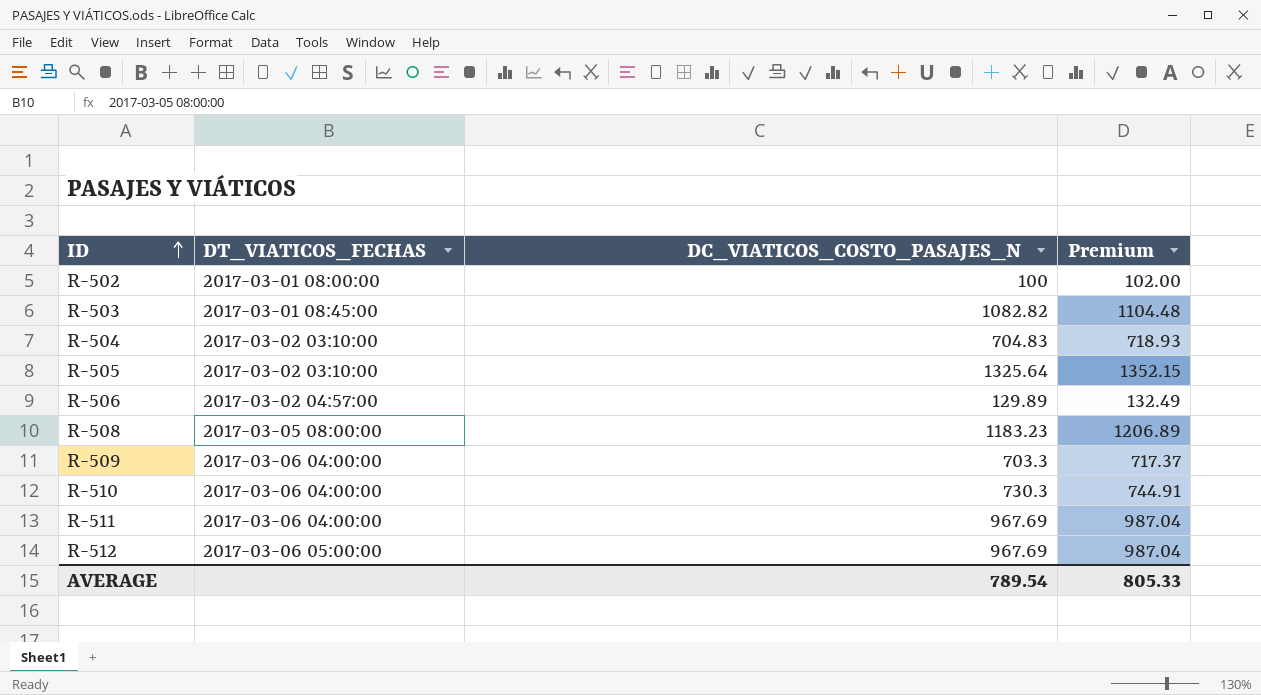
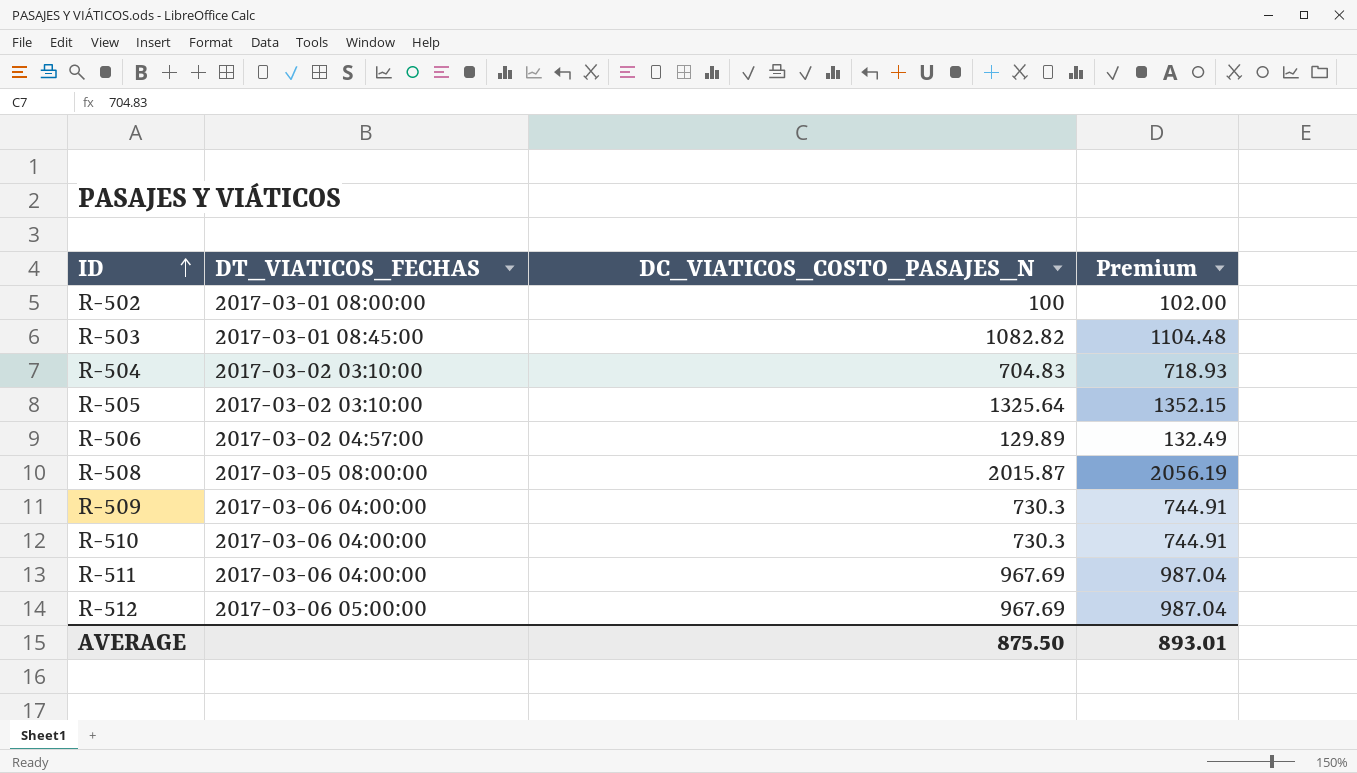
R-508 | DC_VIATICOS_COSTO_PASAJES_N: 1183.23 -> 2015.87
R-508 | Premium: 1206.89 -> 2056.19
R-509 | DC_VIATICOS_COSTO_PASAJES_N: 703.3 -> 730.3
R-509 | Premium: 717.37 -> 744.91
AVERAGE | DC_VIATICOS_COSTO_PASAJES_N: 789.54 -> 875.50
AVERAGE | Premium: 805.33 -> 893.01

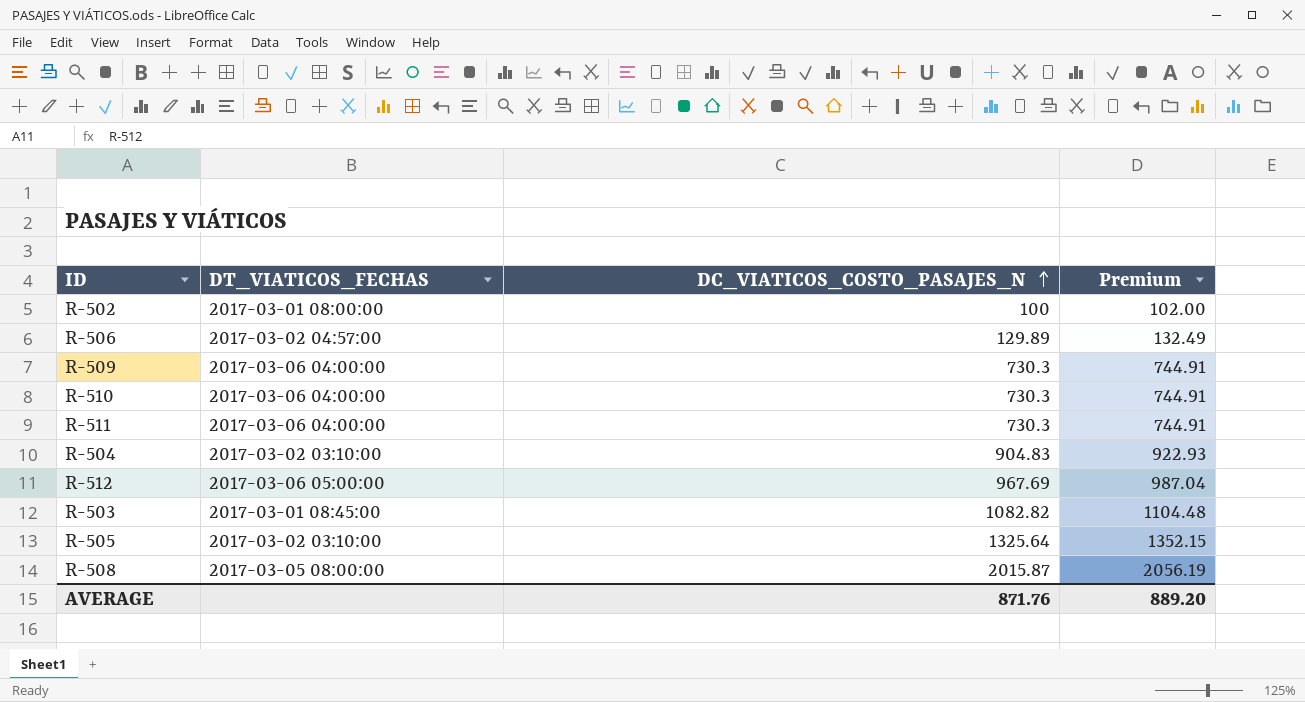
row order: ID ascending -> DC_VIATICOS_COSTO_PASAJES_N ascending
R-511 | DC_VIATICOS_COSTO_PASAJES_N: 967.69 -> 730.3
R-511 | Premium: 987.04 -> 744.91
R-504 | DC_VIATICOS_COSTO_PASAJES_N: 704.83 -> 904.83
R-504 | Premium: 718.93 -> 922.93
AVERAGE | DC_VIATICOS_COSTO_PASAJES_N: 875.50 -> 871.76
AVERAGE | Premium: 893.01 -> 889.20

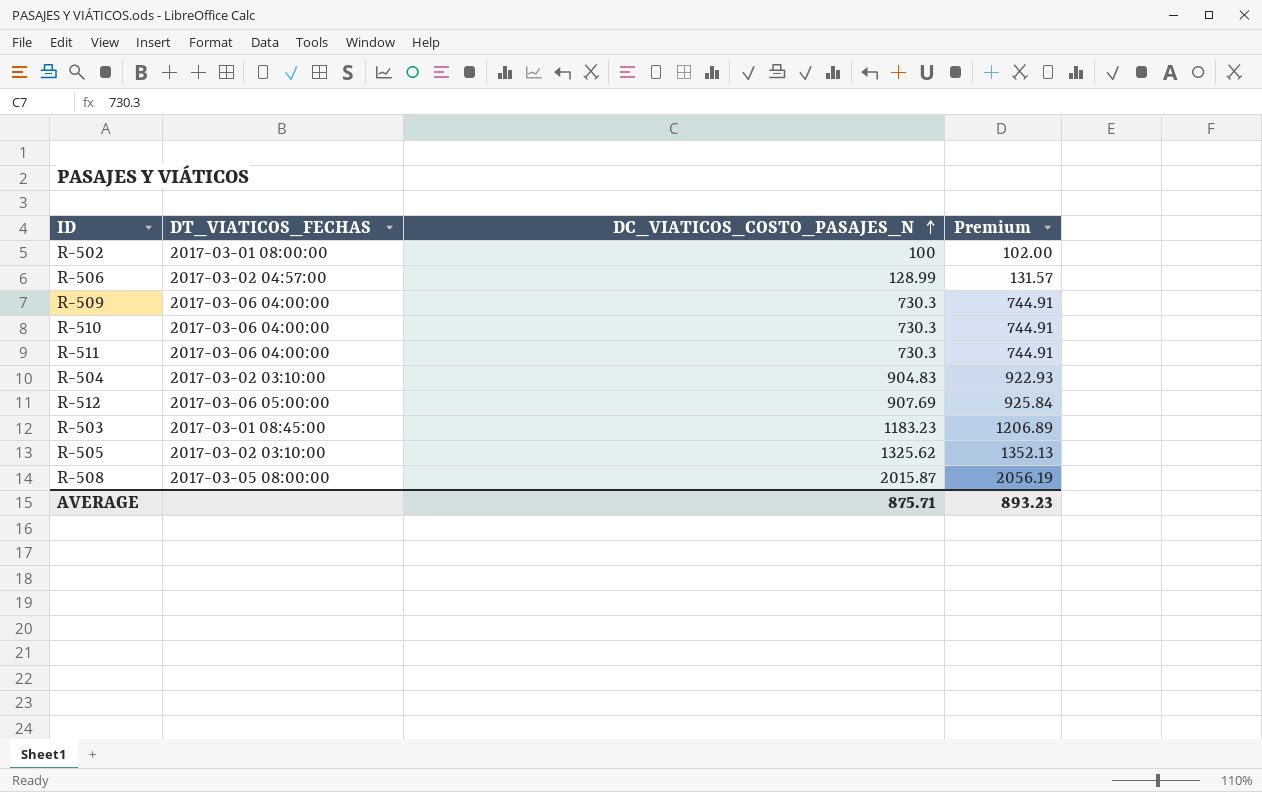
R-506 | DC_VIATICOS_COSTO_PASAJES_N: 129.89 -> 128.99
R-506 | Premium: 132.49 -> 131.57
R-512 | DC_VIATICOS_COSTO_PASAJES_N: 967.69 -> 907.69
R-512 | Premium: 987.04 -> 925.84
R-503 | DC_VIATICOS_COSTO_PASAJES_N: 1082.82 -> 1183.23
R-503 | Premium: 1104.48 -> 1206.89
R-505 | DC_VIATICOS_COSTO_PASAJES_N: 1325.64 -> 1325.62
R-505 | Premium: 1352.15 -> 1352.13
AVERAGE | DC_VIATICOS_COSTO_PASAJES_N: 871.76 -> 875.71
AVERAGE | Premium: 889.20 -> 893.23

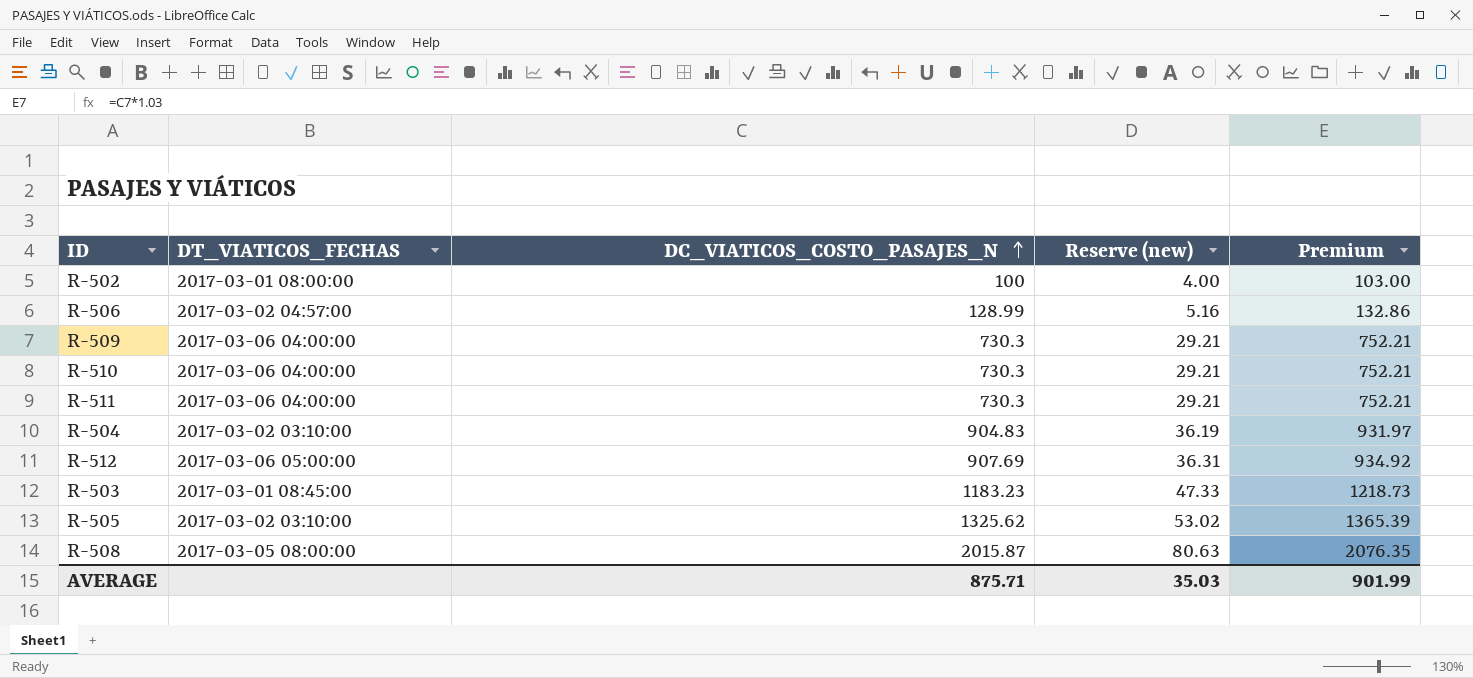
column Reserve (new) | formula: none -> [DC_VIATICOS_COSTO_PASAJES_N] * 0.04
column Premium | formula: [DC_VIATICOS_COSTO_PASAJES_N] * 1.02 -> [DC_VIATICOS_COSTO_PASAJES_N] * 1.03
AVERAGE | Premium: 893.23 -> 901.99

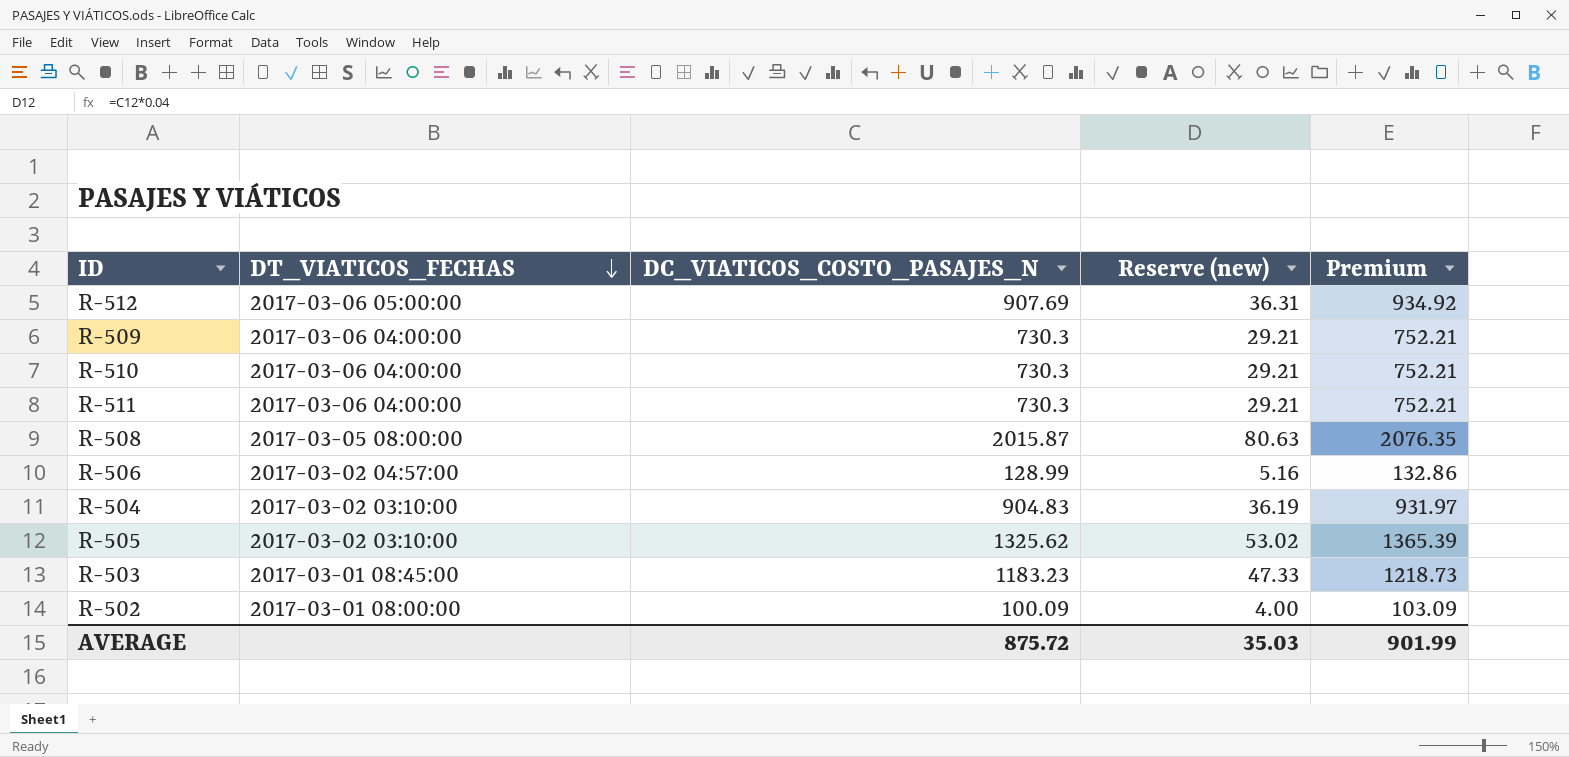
row order: DC_VIATICOS_COSTO_PASAJES_N ascending -> DT_VIATICOS_FECHAS descending
R-502 | DC_VIATICOS_COSTO_PASAJES_N: 100 -> 100.09
R-502 | Premium: 103.00 -> 103.09
AVERAGE | DC_VIATICOS_COSTO_PASAJES_N: 875.71 -> 875.72

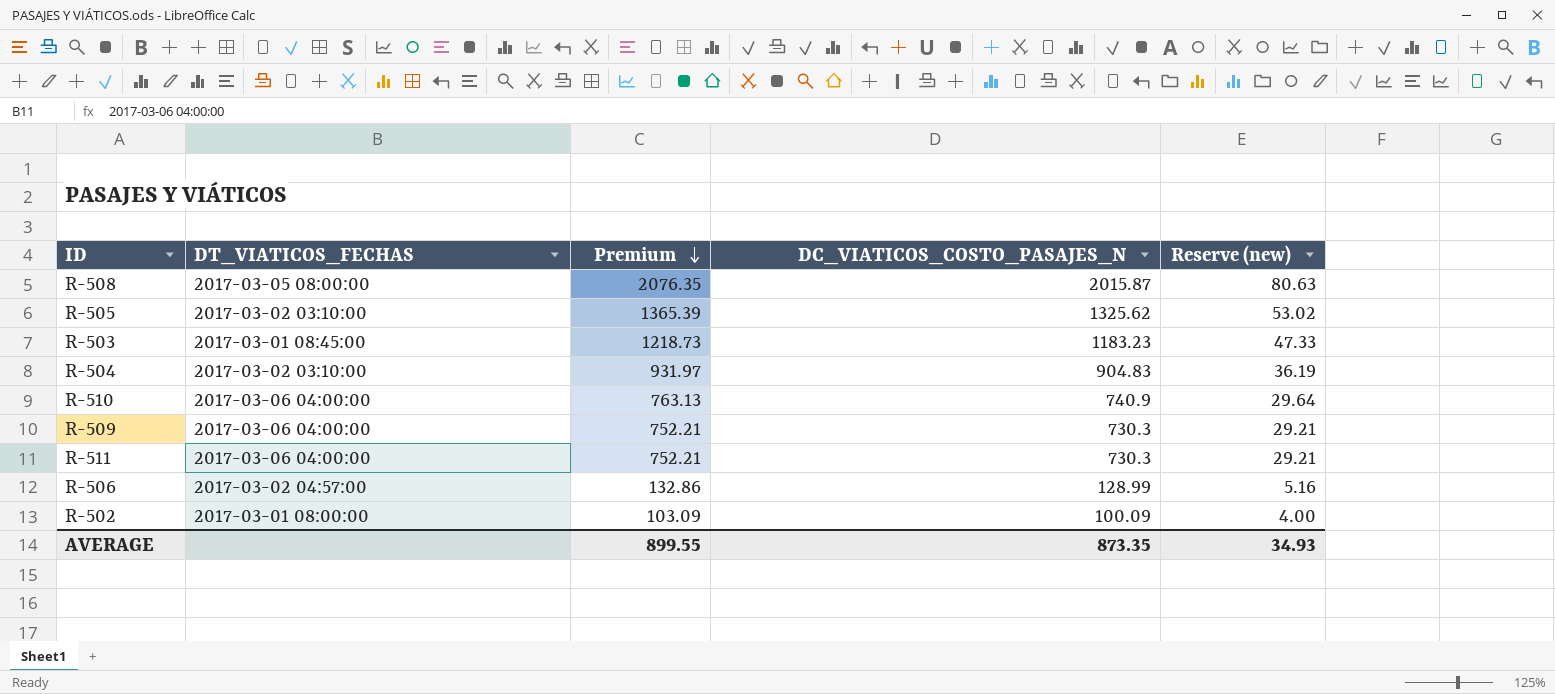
row order: DT_VIATICOS_FECHAS descending -> Premium descending
column Premium | position: 5 -> 3
row R-512: 2017-03-06 05:00:00 | 907.69 | 36.31 | 934.92 -> none
R-510 | Premium: 752.21 -> 763.13
R-510 | DC_VIATICOS_COSTO_PASAJES_N: 730.3 -> 740.9
R-510 | Reserve (new): 29.21 -> 29.64
AVERAGE | Premium: 901.99 -> 899.55
AVERAGE | DC_VIATICOS_COSTO_PASAJES_N: 875.72 -> 873.35
AVERAGE | Reserve (new): 35.03 -> 34.93

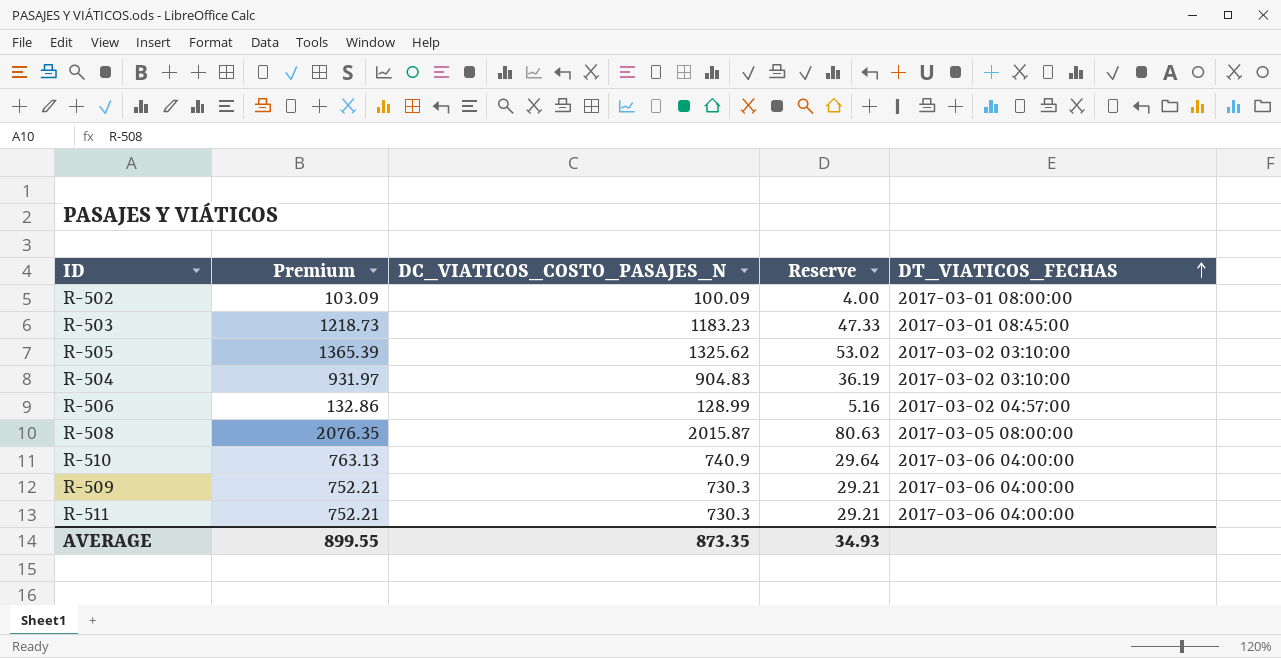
row order: Premium descending -> DT_VIATICOS_FECHAS ascending
column name: Reserve (new) -> Reserve
column DT_VIATICOS_FECHAS | position: 2 -> 5

